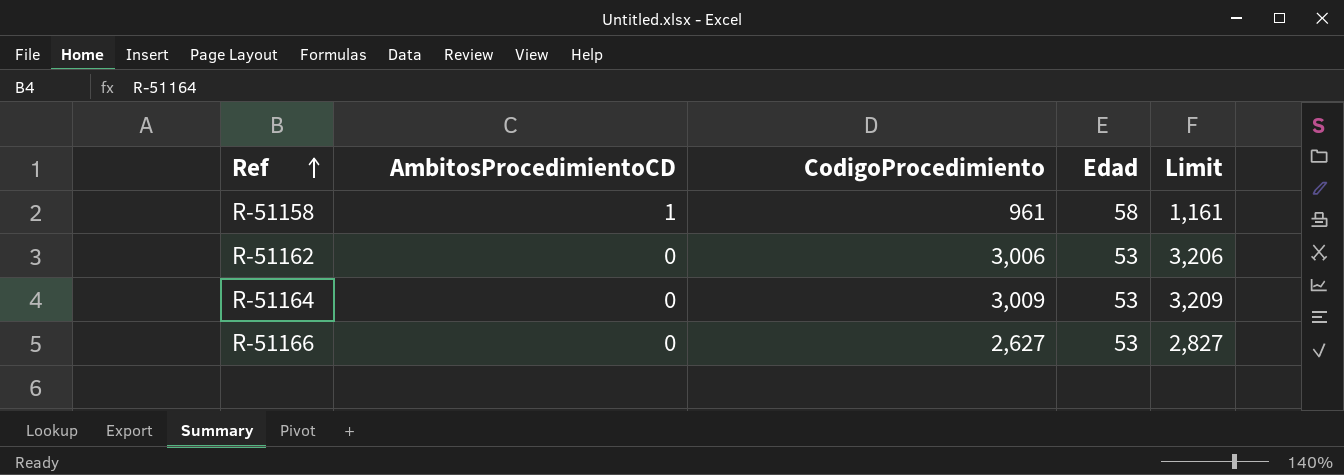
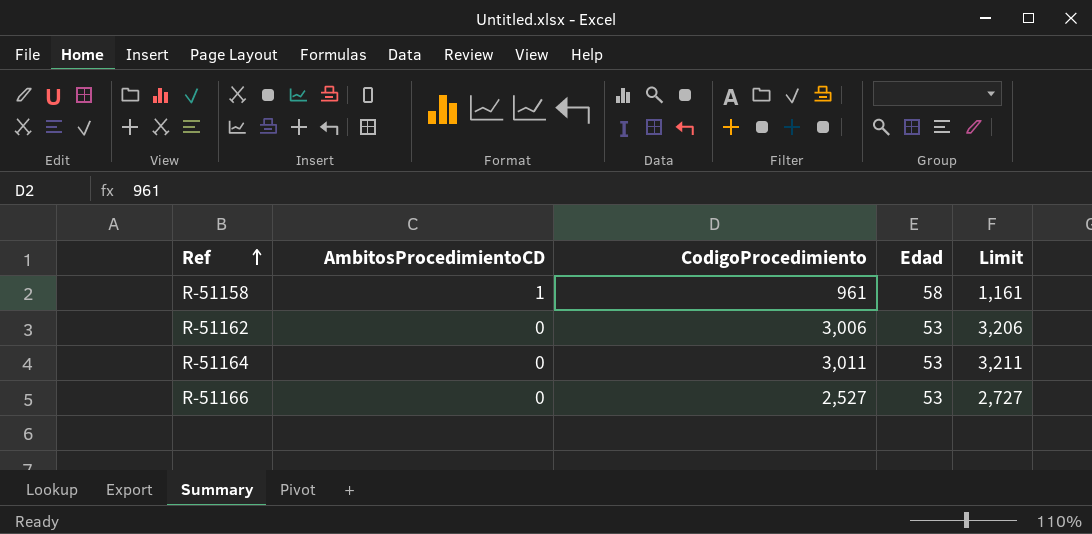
R-51164 | CodigoProcedimiento: 3,009 -> 3,011
R-51164 | Limit: 3,209 -> 3,211
R-51166 | CodigoProcedimiento: 2,627 -> 2,527
R-51166 | Limit: 2,827 -> 2,727

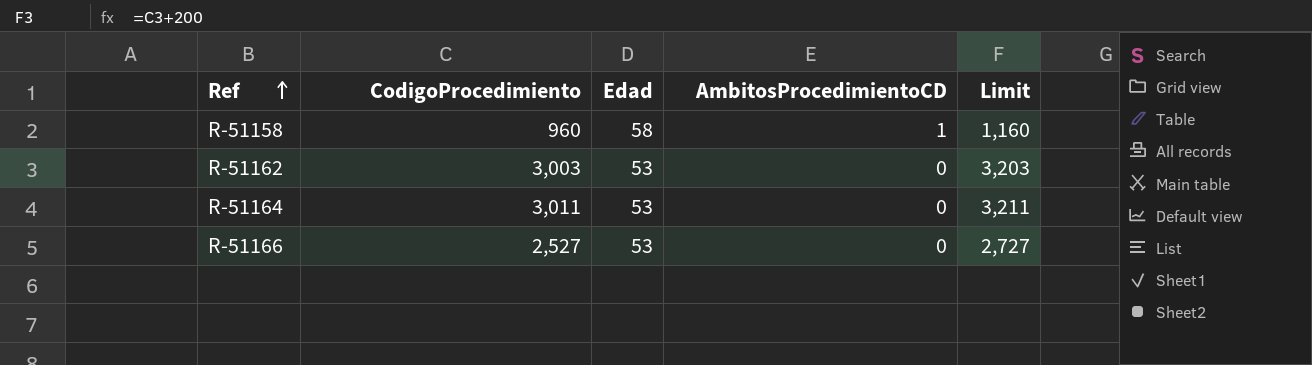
column AmbitosProcedimientoCD | position: 2 -> 4
R-51158 | CodigoProcedimiento: 961 -> 960
R-51158 | Limit: 1,161 -> 1,160
R-51162 | CodigoProcedimiento: 3,006 -> 3,003
R-51162 | Limit: 3,206 -> 3,203

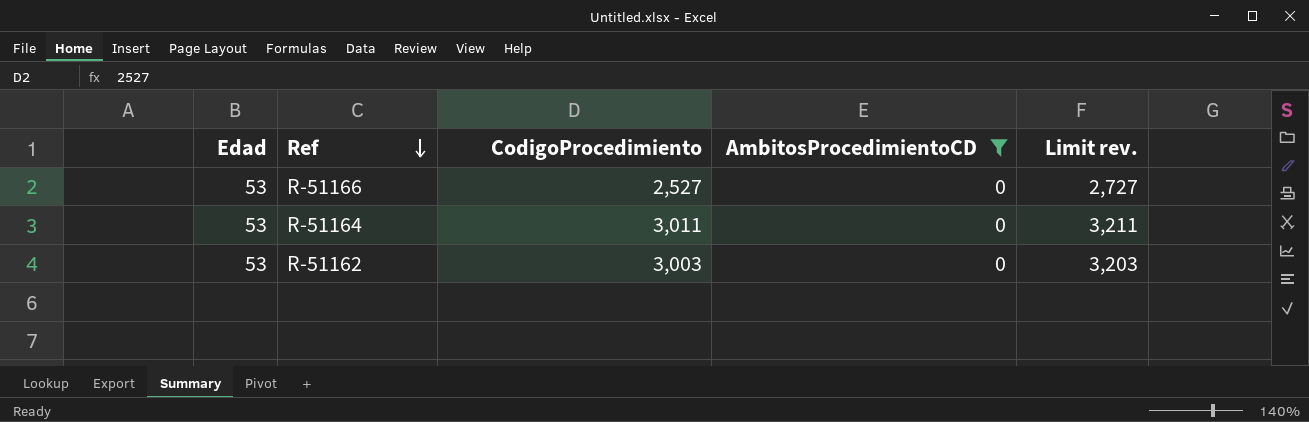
filter: none -> AmbitosProcedimientoCD = 0
row order: Ref ascending -> Ref descending
column Edad | position: 3 -> 1
column name: Limit -> Limit rev.

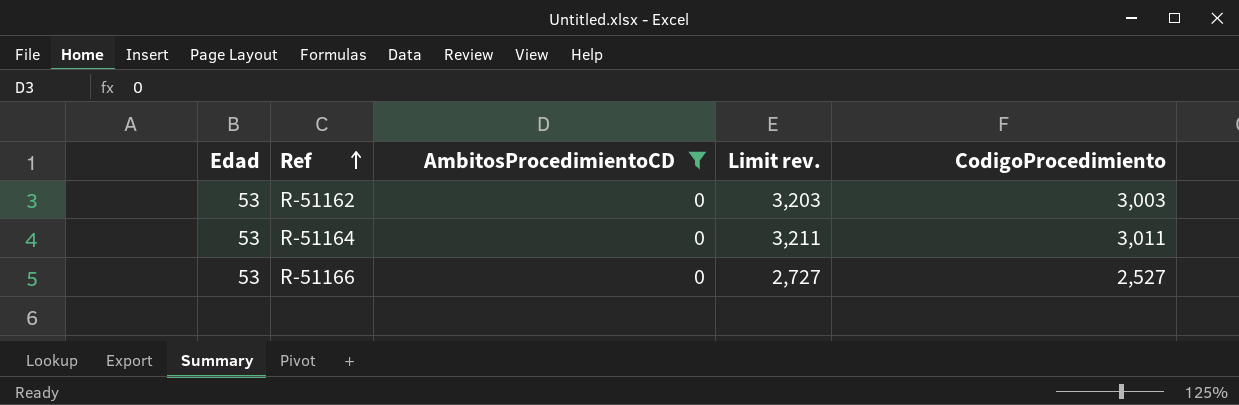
row order: Ref descending -> Ref ascending
column CodigoProcedimiento | position: 3 -> 5

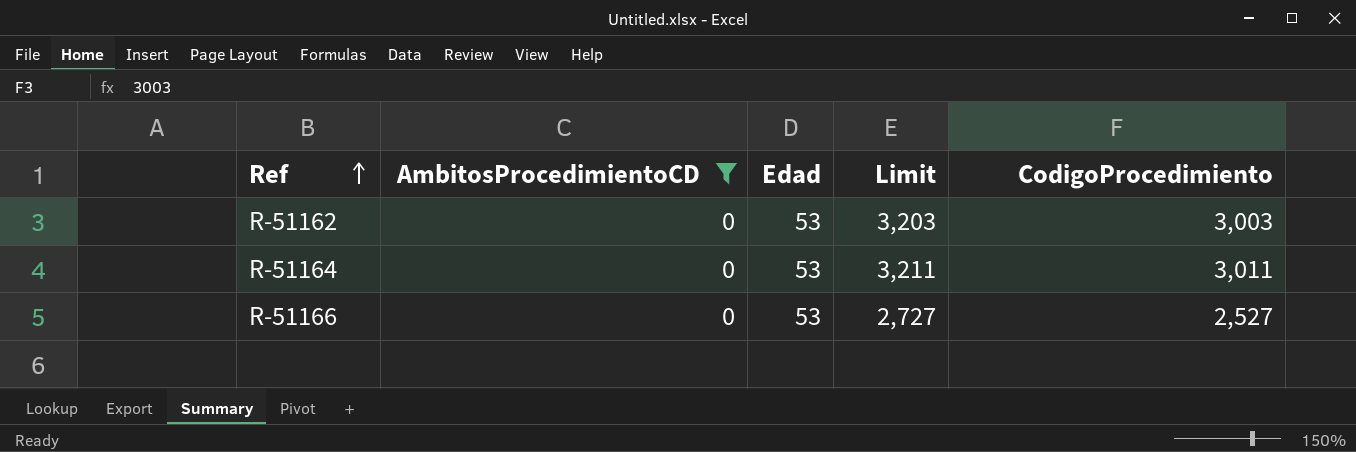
column Edad | position: 1 -> 3
column name: Limit rev. -> Limit

